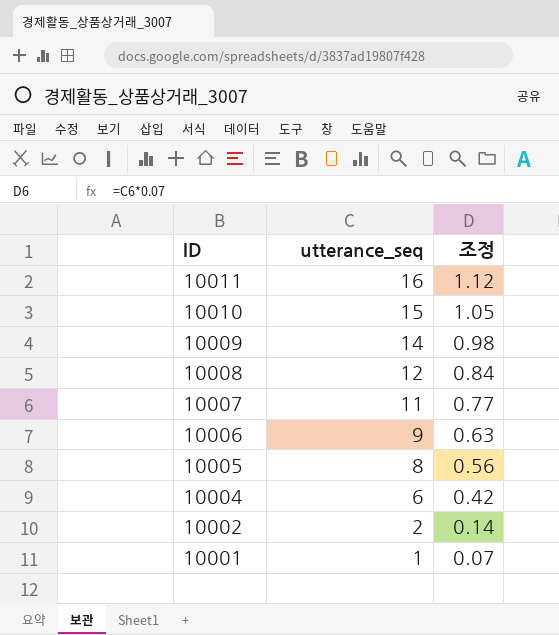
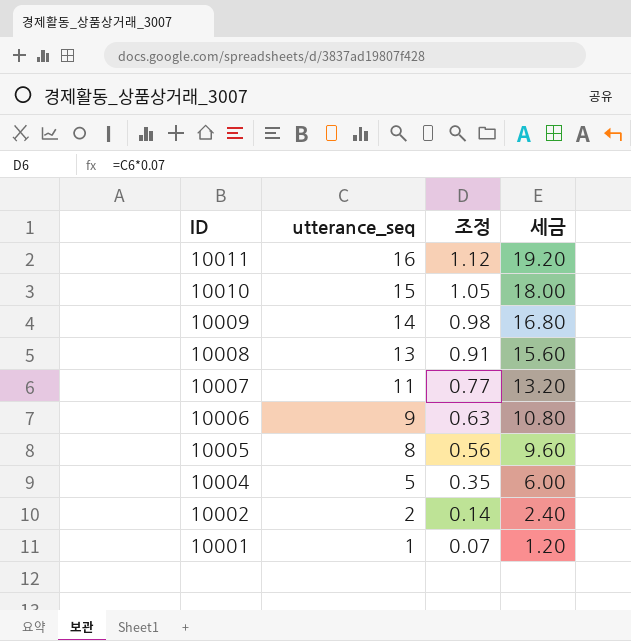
column 세금 | formula: none -> [utterance_seq] * 1.2
10008 | utterance_seq: 12 -> 13
10008 | 조정: 0.84 -> 0.91
10004 | utterance_seq: 6 -> 5
10004 | 조정: 0.42 -> 0.35

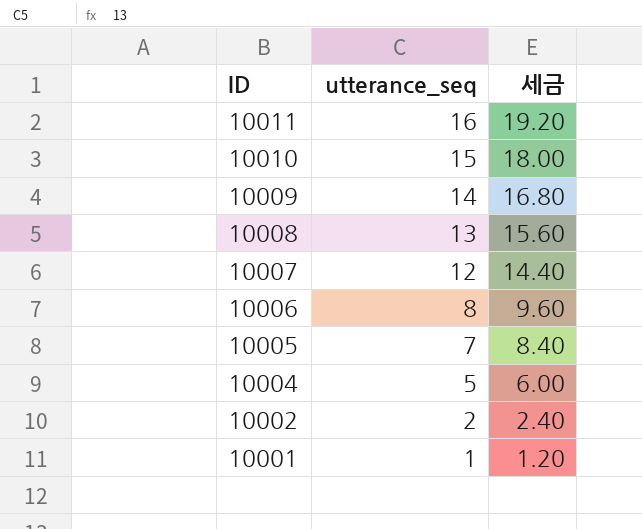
column 조정 | formula: [utterance_seq] * 0.07 -> none
10007 | utterance_seq: 11 -> 12
10007 | 세금: 13.20 -> 14.40
10006 | utterance_seq: 9 -> 8
10006 | 세금: 10.80 -> 9.60
10005 | utterance_seq: 8 -> 7
10005 | 세금: 9.60 -> 8.40

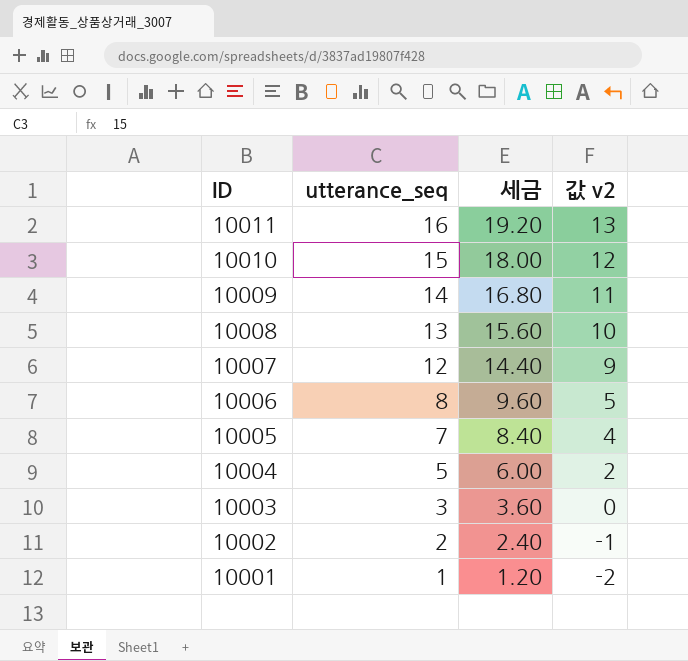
column 값 v2 | formula: none -> [utterance_seq] - 3
row 10003: none -> 3 | 3.60 | 0

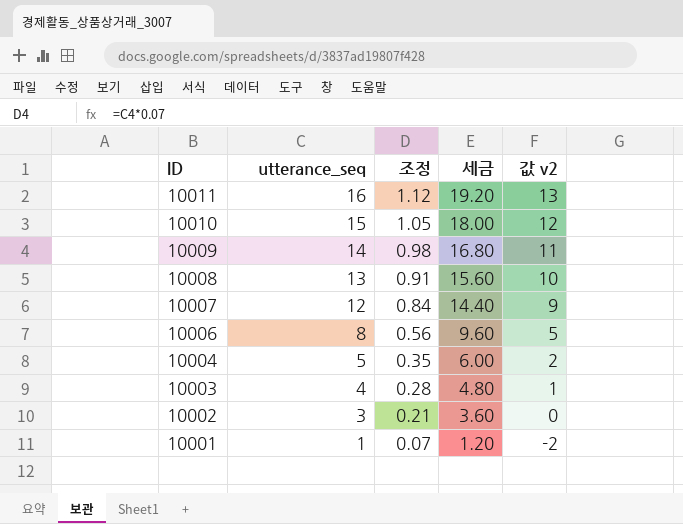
column 조정 | formula: none -> [utterance_seq] * 0.07
row 10005: 7 | 8.40 | 4 -> none
10003 | utterance_seq: 3 -> 4
10003 | 세금: 3.60 -> 4.80
10003 | 값 v2: 0 -> 1
10002 | utterance_seq: 2 -> 3
10002 | 세금: 2.40 -> 3.60
10002 | 값 v2: -1 -> 0

